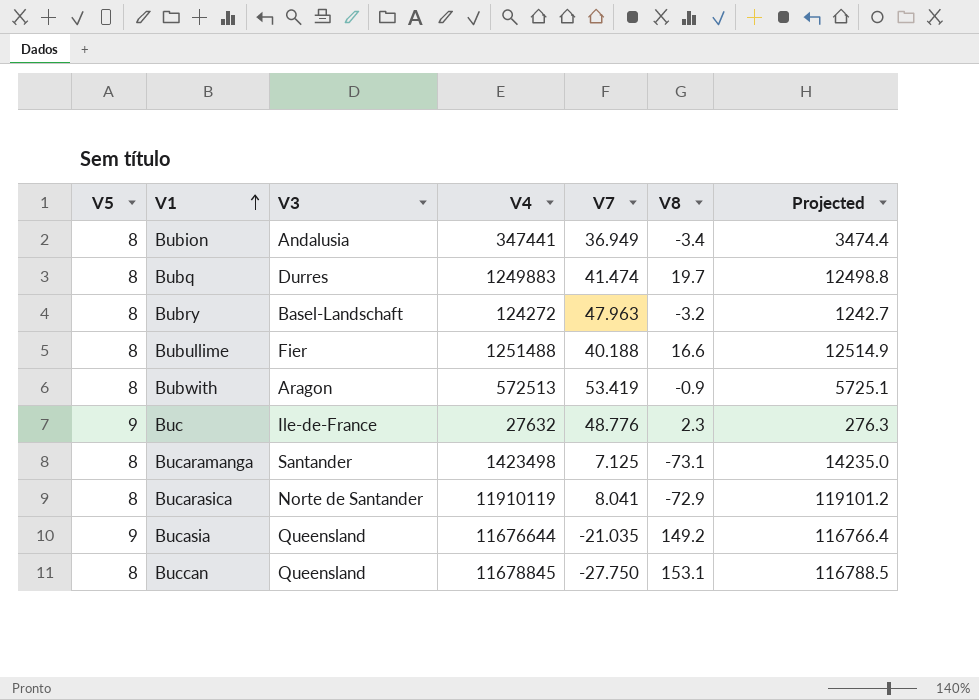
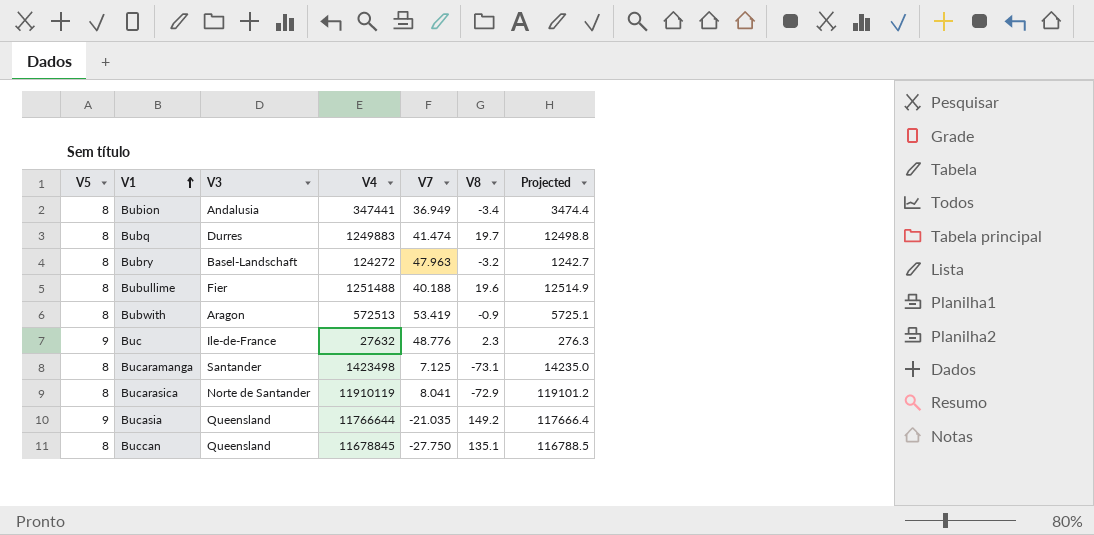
Bubullime | V8: 16.6 -> 19.6
Bucasia | V4: 11676644 -> 11766644
Bucasia | Projected: 116766.4 -> 117666.4
Buccan | V8: 153.1 -> 135.1

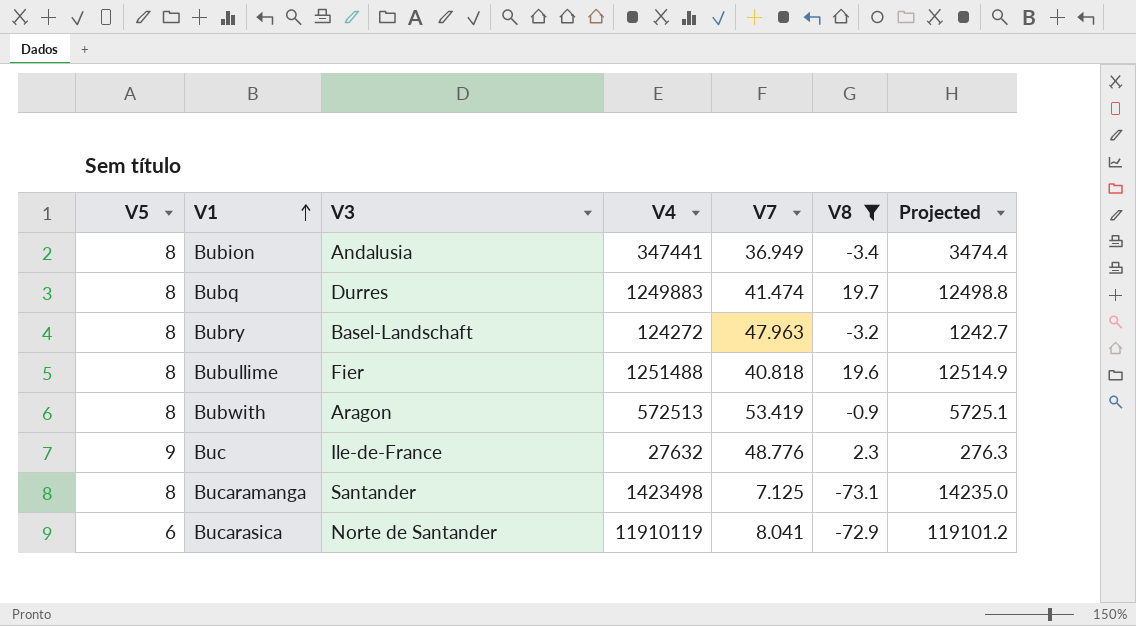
filter: none -> V8 <= 19.7
Bubullime | V7: 40.188 -> 40.818
Bucarasica | V5: 8 -> 6

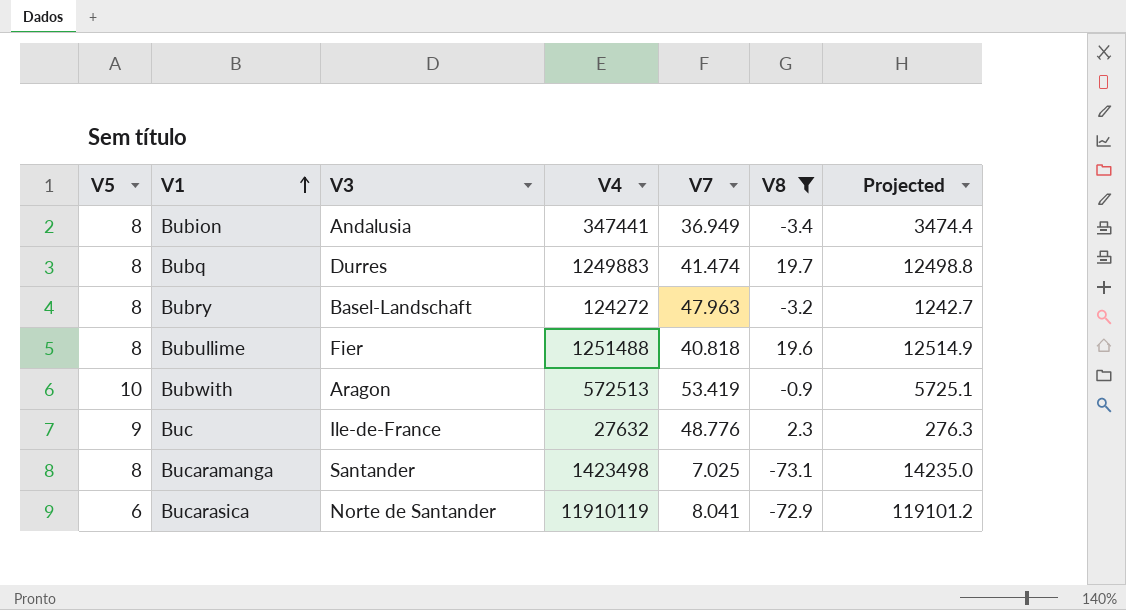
Bubwith | V5: 8 -> 10
Bucaramanga | V7: 7.125 -> 7.025

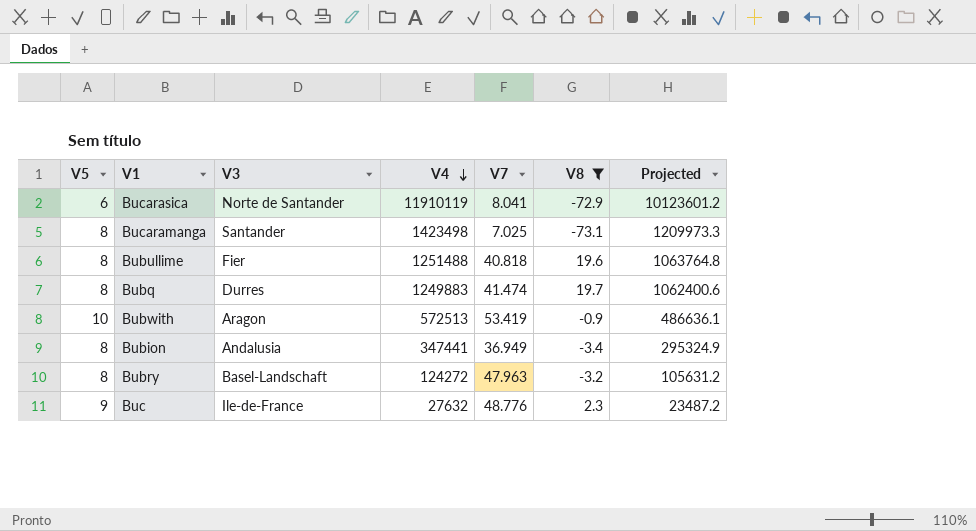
row order: V1 ascending -> V4 descending
column Projected | formula: [V4] * 0.01 -> [V4] * 0.85

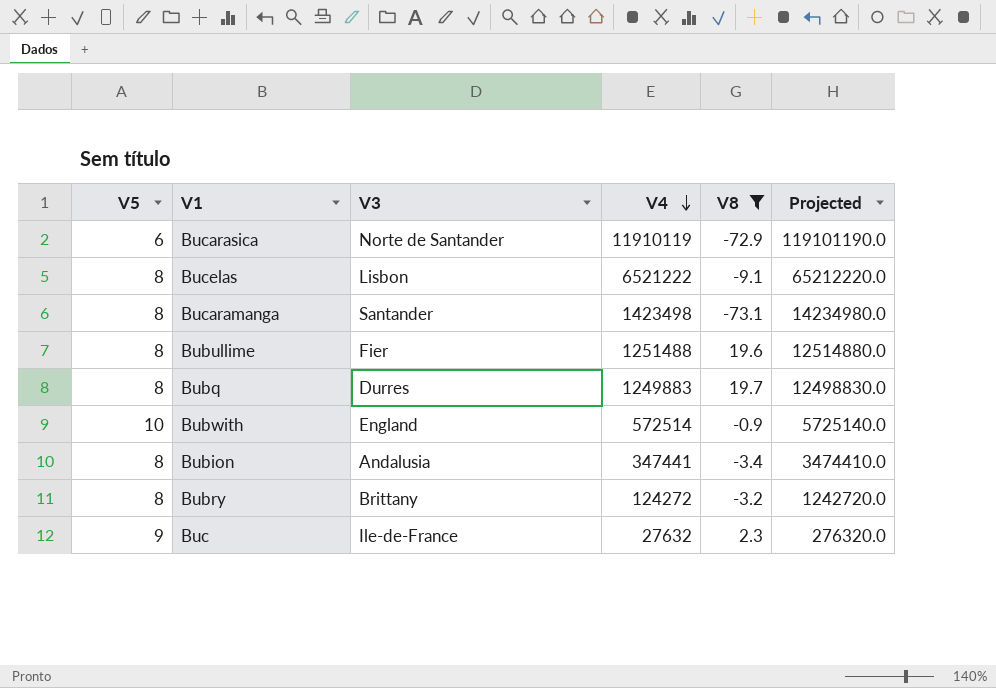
column V7 | position: 5 -> none
column Projected | formula: [V4] * 0.85 -> [V4] * 10
row Bucelas: none -> 8 | Lisbon | 6521222 | -9.1 | 65212220.0
Bubwith | V3: Aragon -> England
Bubwith | V4: 572513 -> 572514
Bubry | V3: Basel-Landschaft -> Brittany

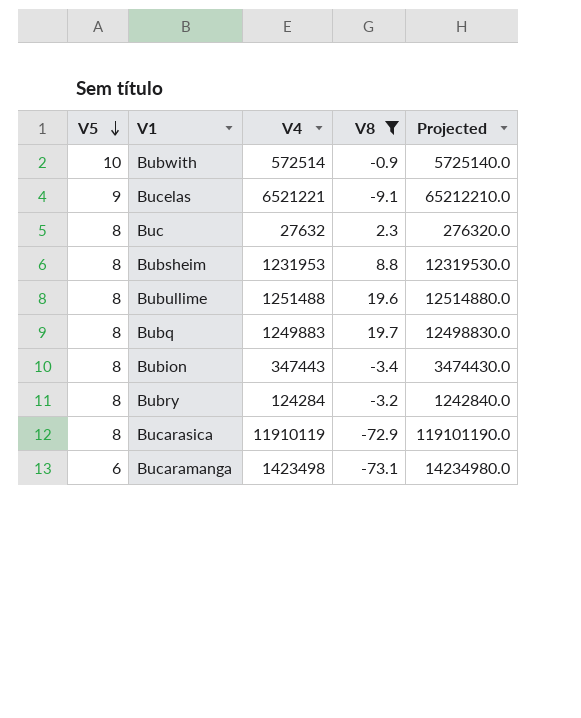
row order: V4 descending -> V5 descending
column V3 | position: 3 -> none
Bucelas | V5: 8 -> 9
Bucelas | V4: 6521222 -> 6521221
Bucelas | Projected: 65212220.0 -> 65212210.0
Buc | V5: 9 -> 8
row Bubsheim: none -> 8 | 1231953 | 8.8 | 12319530.0
Bubion | V4: 347441 -> 347443
Bubion | Projected: 3474410.0 -> 3474430.0
Bubry | V4: 124272 -> 124284
Bubry | Projected: 1242720.0 -> 1242840.0
Bucarasica | V5: 6 -> 8
Bucaramanga | V5: 8 -> 6

